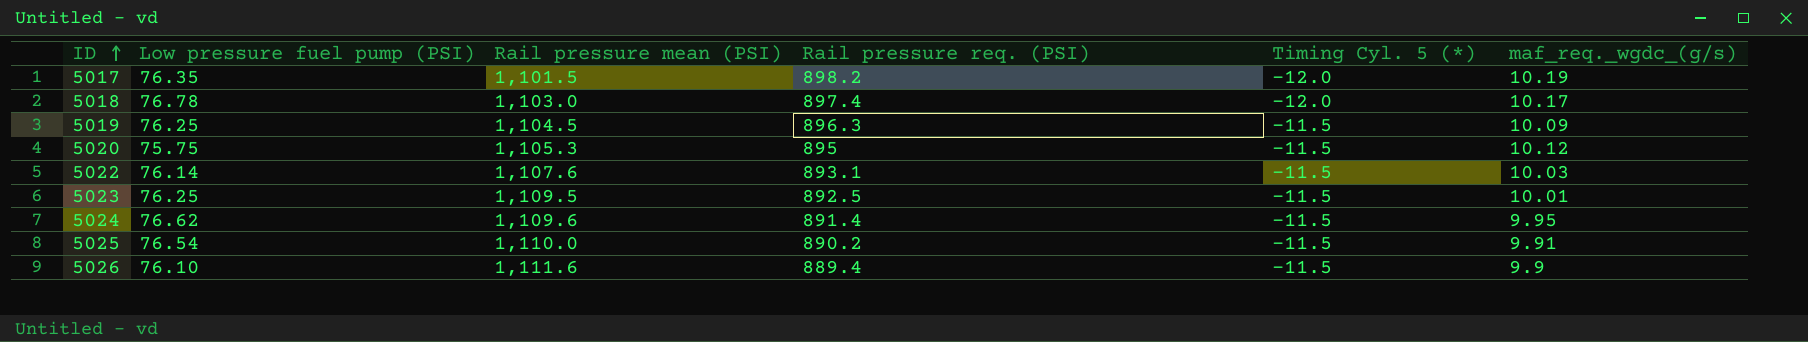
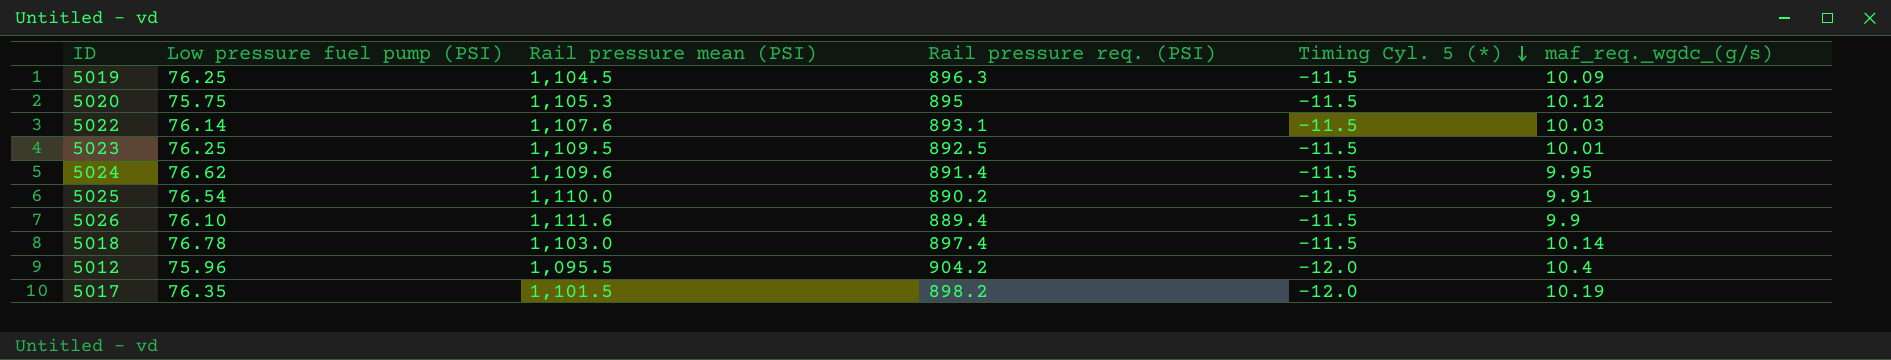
row order: ID ascending -> Timing Cyl. 5 (*) descending
5018 | Timing Cyl. 5 (*): -12.0 -> -11.5
5018 | maf_req._wgdc_(g/s): 10.17 -> 10.14
row 5012: none -> 75.96 | 1,095.5 | 904.2 | -12.0 | 10.4

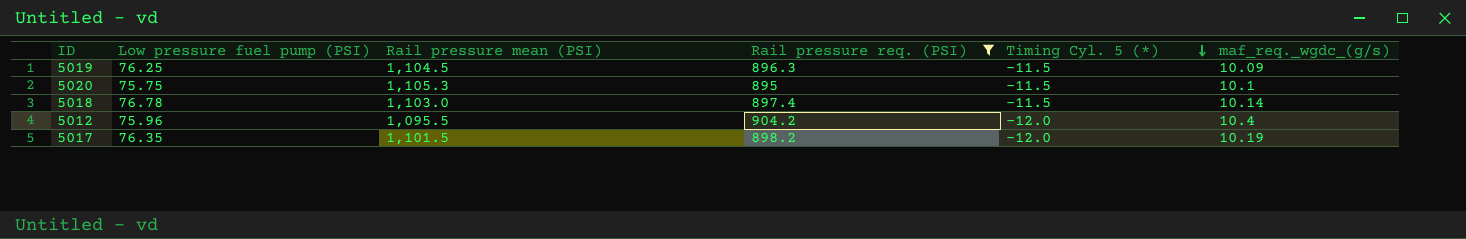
filter: none -> Rail pressure req. (PSI) >= 895
5020 | maf_req._wgdc_(g/s): 10.12 -> 10.1

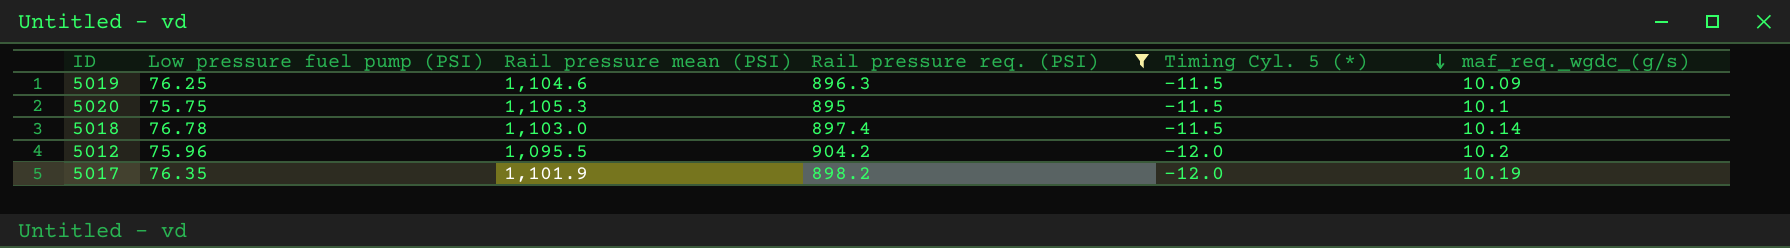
5019 | Rail pressure mean (PSI): 1,104.5 -> 1,104.6
5012 | maf_req._wgdc_(g/s): 10.4 -> 10.2
5017 | Rail pressure mean (PSI): 1,101.5 -> 1,101.9

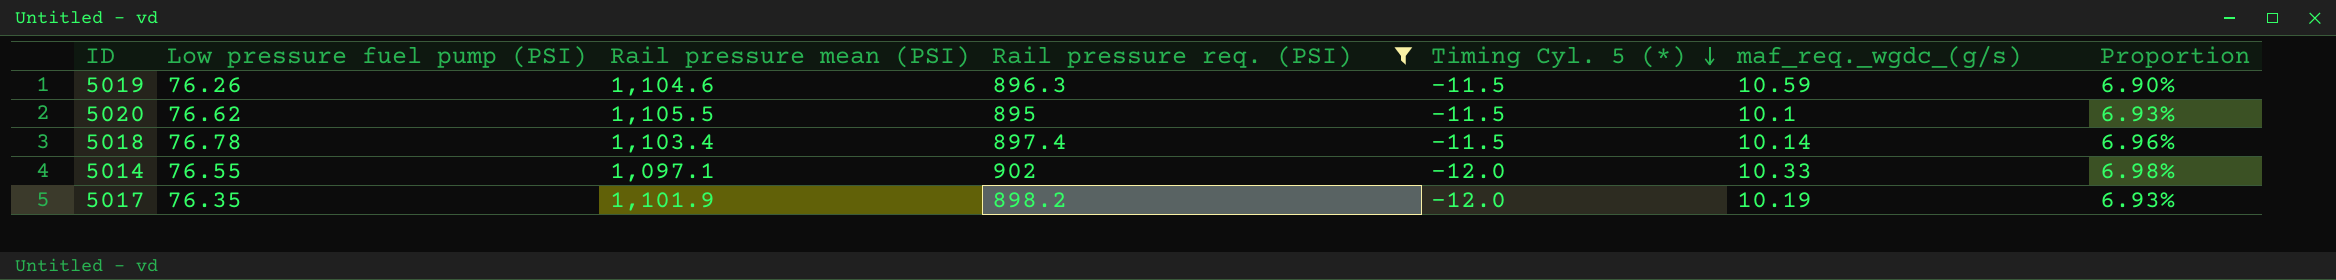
column Proportion | formula: none -> [Low pressure fuel pump (PSI)] / [Rail pressure mean (PSI)]
row 5012: 75.96 | 1,095.5 | 904.2 | -12.0 | 10.2 -> none
5019 | Low pressure fuel pump (PSI): 76.25 -> 76.26
5019 | maf_req._wgdc_(g/s): 10.09 -> 10.59
5020 | Low pressure fuel pump (PSI): 75.75 -> 76.62
5020 | Rail pressure mean (PSI): 1,105.3 -> 1,105.5
5018 | Rail pressure mean (PSI): 1,103.0 -> 1,103.4
row 5014: none -> 76.55 | 1,097.1 | 902 | -12.0 | 10.33 | 6.98%

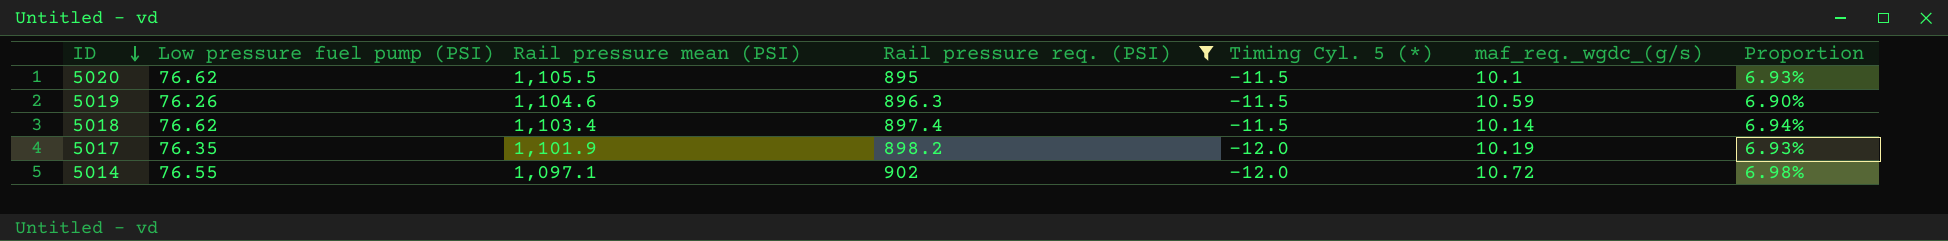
row order: Timing Cyl. 5 (*) descending -> ID descending
5018 | Low pressure fuel pump (PSI): 76.78 -> 76.62
5018 | Proportion: 6.96% -> 6.94%
5014 | maf_req._wgdc_(g/s): 10.33 -> 10.72

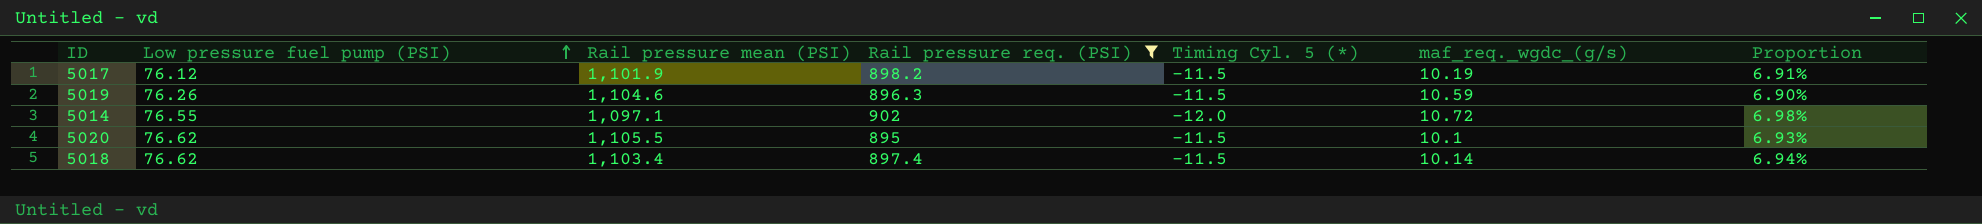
row order: ID descending -> Low pressure fuel pump (PSI) ascending
5017 | Low pressure fuel pump (PSI): 76.35 -> 76.12
5017 | Timing Cyl. 5 (*): -12.0 -> -11.5
5017 | Proportion: 6.93% -> 6.91%

